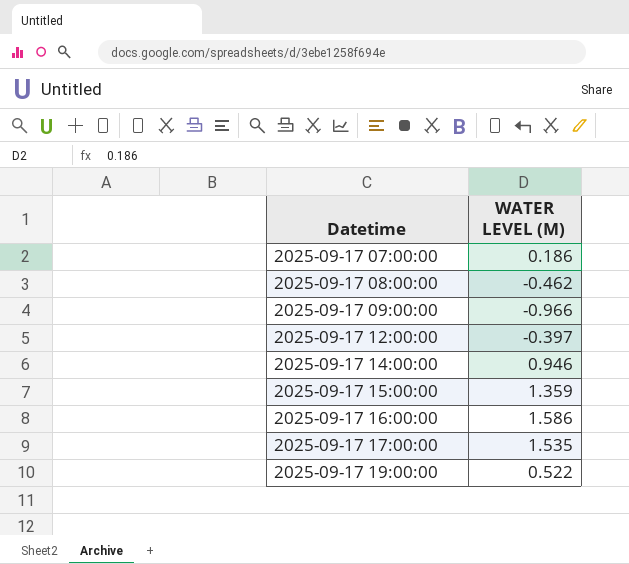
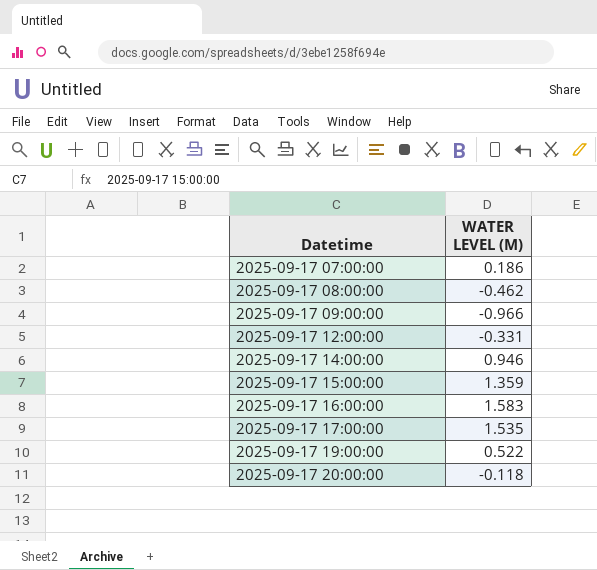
2025-09-17 12:00:00 | WATER LEVEL (M): -0.397 -> -0.331
2025-09-17 16:00:00 | WATER LEVEL (M): 1.586 -> 1.583
row 2025-09-17 20:00:00: none -> -0.118

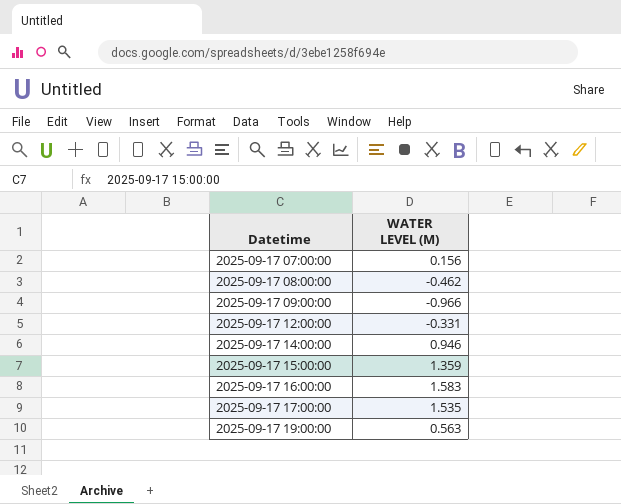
row 2025-09-17 20:00:00: -0.118 -> none
2025-09-17 07:00:00 | WATER LEVEL (M): 0.186 -> 0.156
2025-09-17 19:00:00 | WATER LEVEL (M): 0.522 -> 0.563

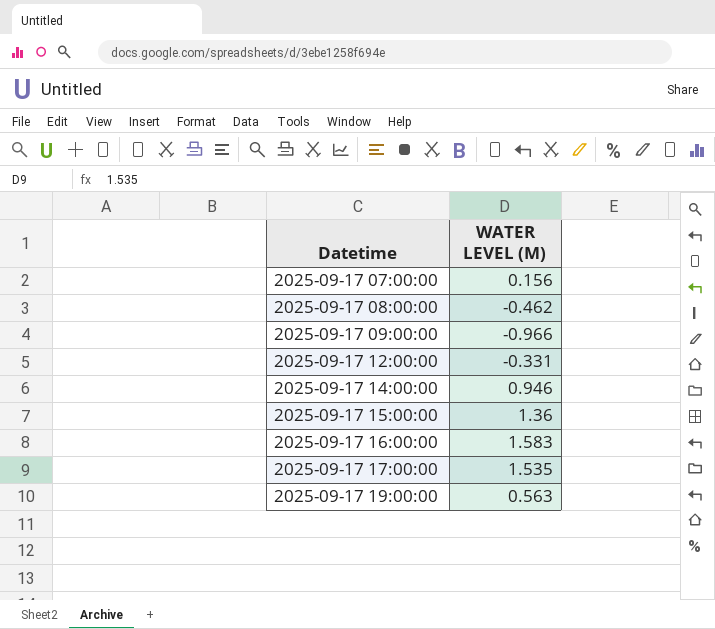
2025-09-17 15:00:00 | WATER LEVEL (M): 1.359 -> 1.36

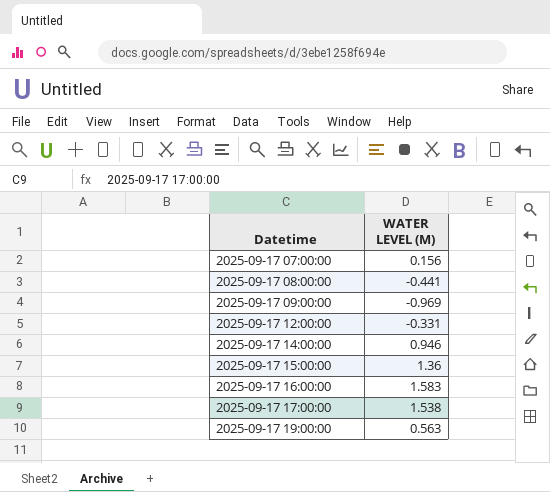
2025-09-17 08:00:00 | WATER LEVEL (M): -0.462 -> -0.441
2025-09-17 09:00:00 | WATER LEVEL (M): -0.966 -> -0.969
2025-09-17 17:00:00 | WATER LEVEL (M): 1.535 -> 1.538

